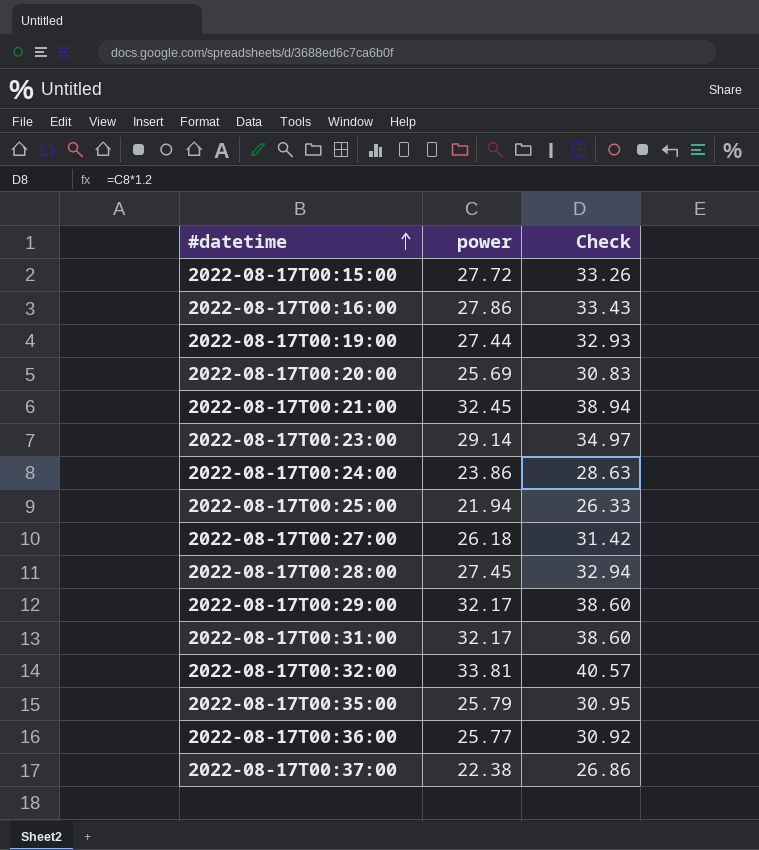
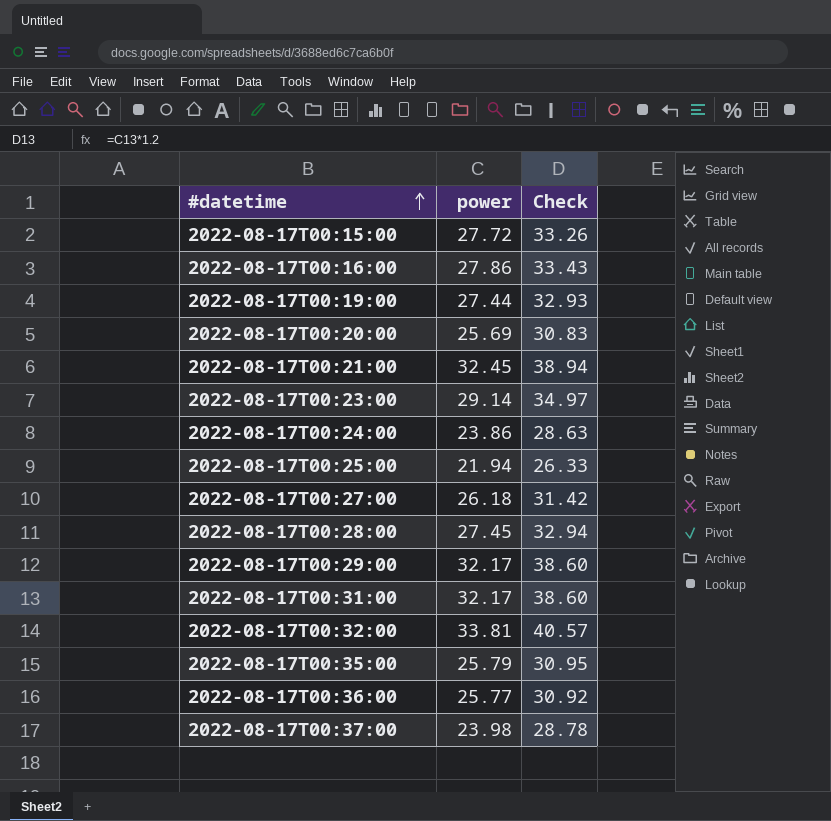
2022-08-17T00:37:00 | power: 22.38 -> 23.98
2022-08-17T00:37:00 | Check: 26.86 -> 28.78

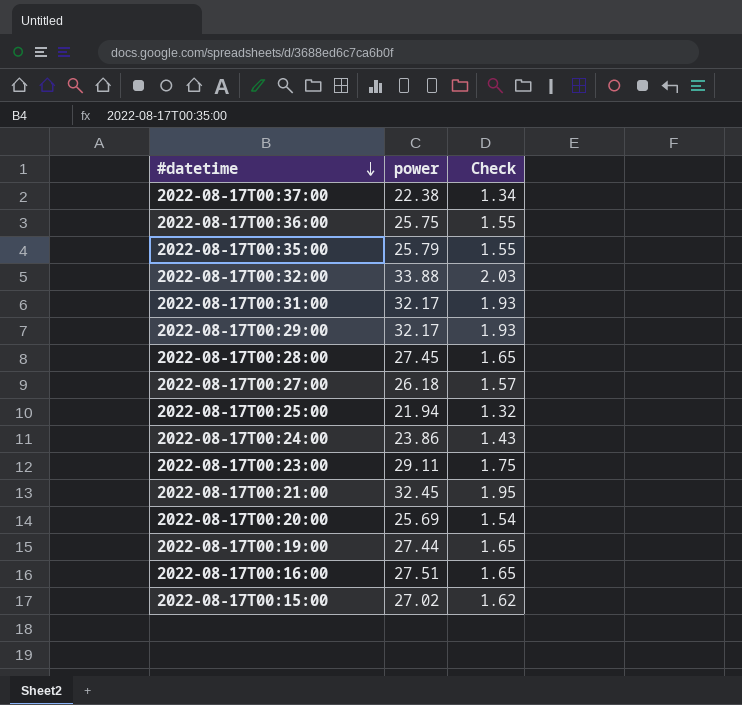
row order: #datetime ascending -> #datetime descending
column Check | formula: [power] * 1.2 -> [power] * 0.06
2022-08-17T00:37:00 | power: 23.98 -> 22.38
2022-08-17T00:36:00 | power: 25.77 -> 25.75
2022-08-17T00:32:00 | power: 33.81 -> 33.88
2022-08-17T00:23:00 | power: 29.14 -> 29.11
2022-08-17T00:16:00 | power: 27.86 -> 27.51
2022-08-17T00:15:00 | power: 27.72 -> 27.02

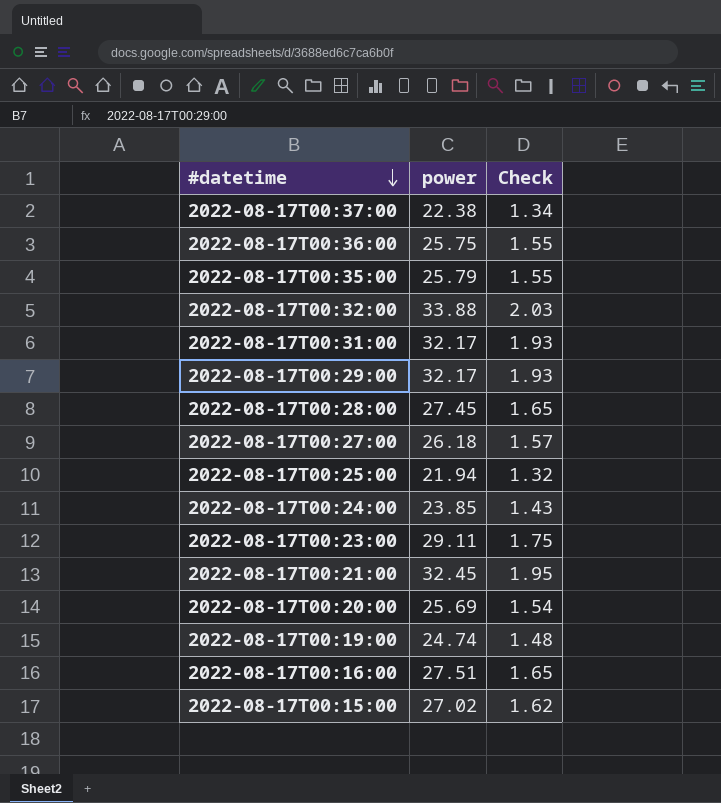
2022-08-17T00:24:00 | power: 23.86 -> 23.85
2022-08-17T00:19:00 | power: 27.44 -> 24.74
2022-08-17T00:19:00 | Check: 1.65 -> 1.48

